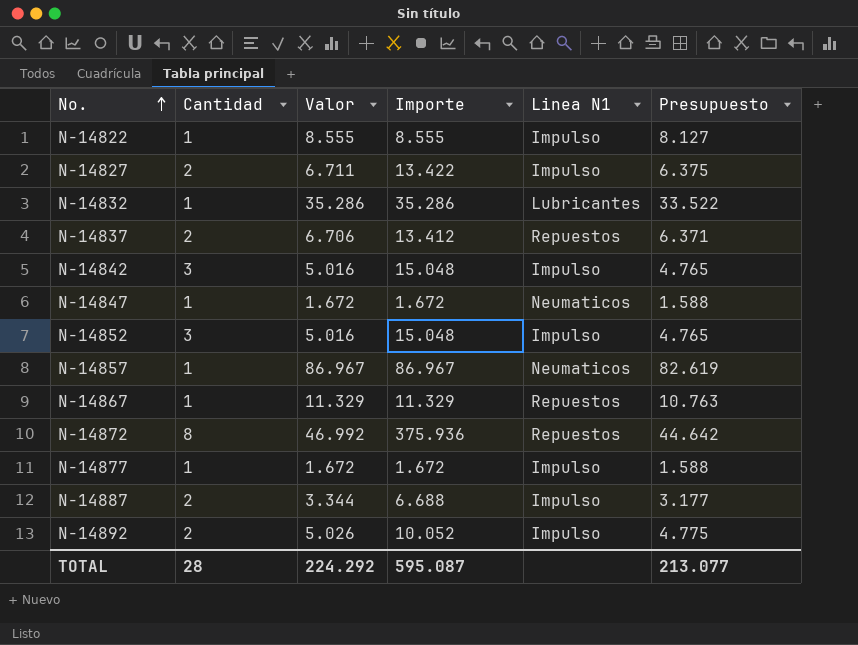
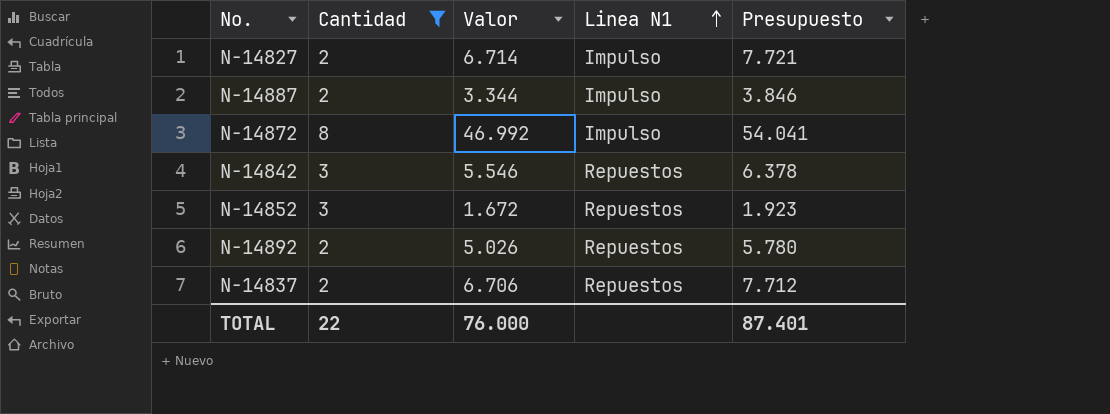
filter: none -> Cantidad != 1
row order: No. ascending -> Linea N1 ascending
column Importe | formula: [Cantidad] * [Valor] -> none
column Presupuesto | formula: [Valor] * 0,95 -> [Valor] * 1,15
N-14827 | Valor: 6.711 -> 6.714
N-14872 | Linea N1: Repuestos -> Impulso
N-14842 | Valor: 5.016 -> 5.546
N-14842 | Linea N1: Impulso -> Repuestos
N-14852 | Valor: 5.016 -> 1.672
N-14852 | Linea N1: Impulso -> Repuestos
N-14892 | Linea N1: Impulso -> Repuestos
TOTAL | Cantidad: 28 -> 22
TOTAL | Valor: 224.292 -> 76.000
TOTAL | Presupuesto: 213.077 -> 87.401

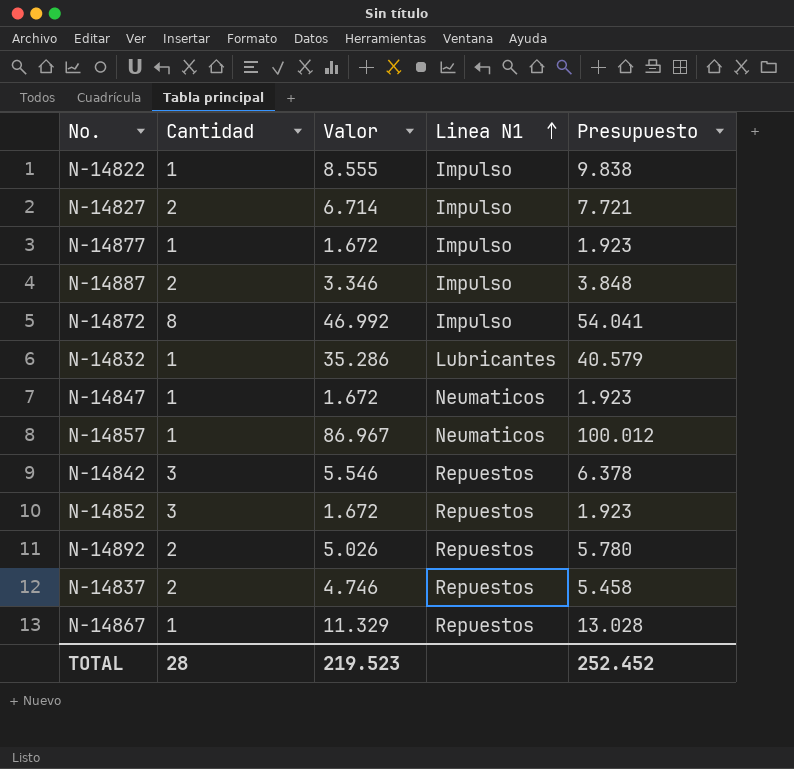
filter: Cantidad != 1 -> none
N-14887 | Valor: 3.344 -> 3.346
N-14887 | Presupuesto: 3.846 -> 3.848
N-14837 | Valor: 6.706 -> 4.746
N-14837 | Presupuesto: 7.712 -> 5.458
TOTAL | Cantidad: 22 -> 28
TOTAL | Valor: 76.000 -> 219.523
TOTAL | Presupuesto: 87.401 -> 252.452

